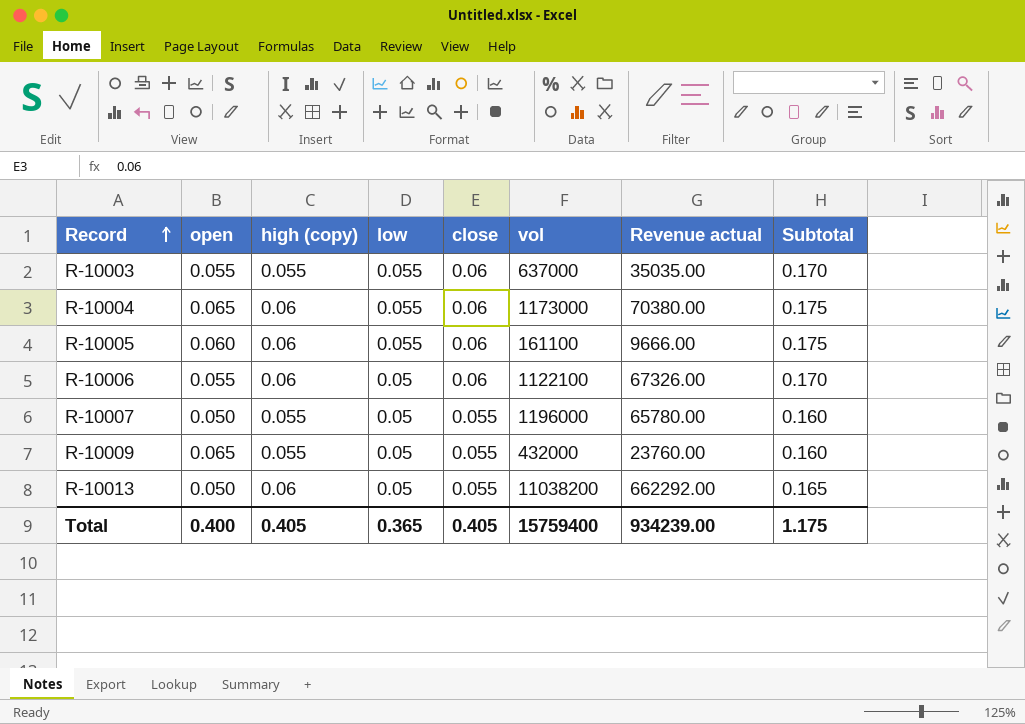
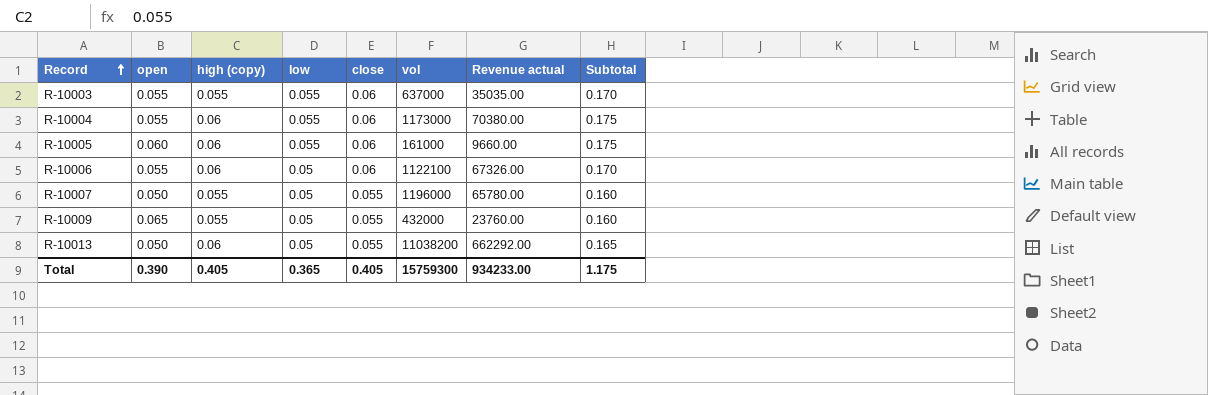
R-10004 | open: 0.065 -> 0.055
R-10005 | vol: 161100 -> 161000
R-10005 | Revenue actual: 9666.00 -> 9660.00
Total | open: 0.400 -> 0.390
Total | vol: 15759400 -> 15759300
Total | Revenue actual: 934239.00 -> 934233.00

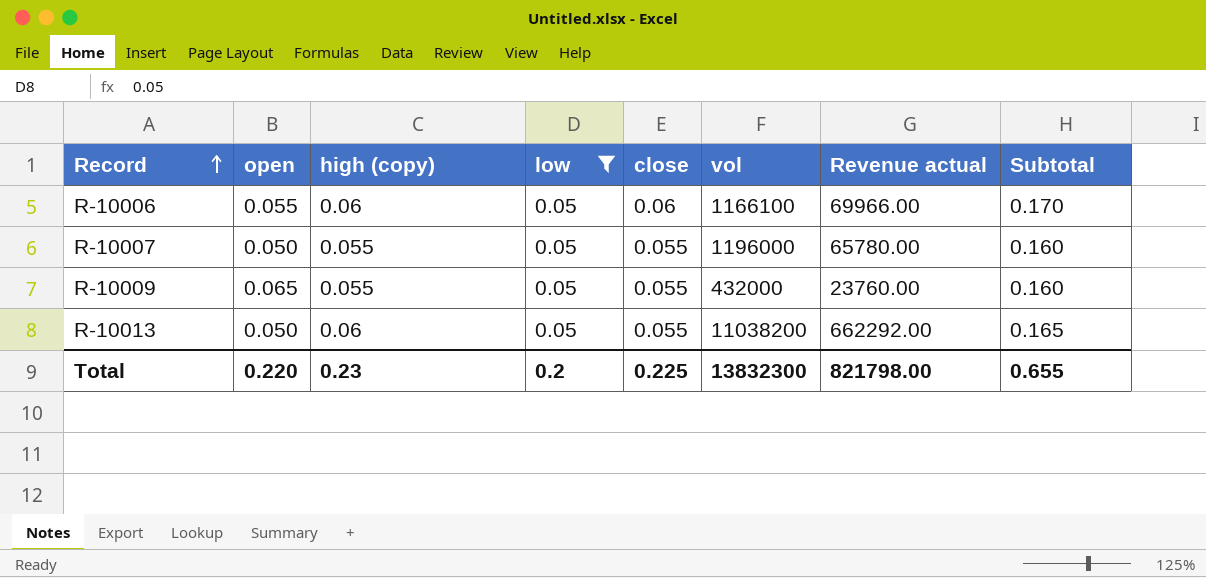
filter: none -> low = 0.05
R-10006 | vol: 1122100 -> 1166100
R-10006 | Revenue actual: 67326.00 -> 69966.00
Total | open: 0.390 -> 0.220
Total | high (copy): 0.405 -> 0.23
Total | low: 0.365 -> 0.2
Total | close: 0.405 -> 0.225
Total | vol: 15759300 -> 13832300
Total | Revenue actual: 934233.00 -> 821798.00
Total | Subtotal: 1.175 -> 0.655

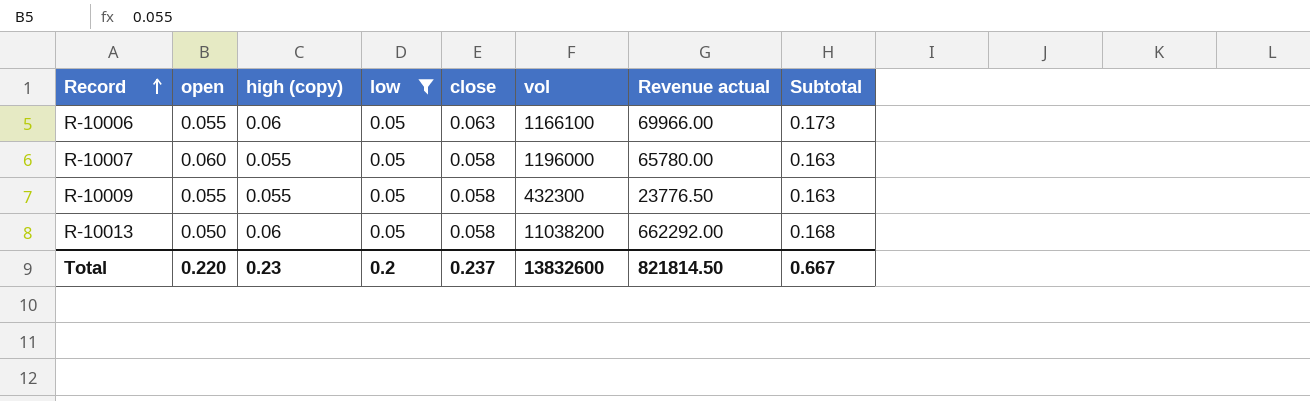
R-10006 | close: 0.06 -> 0.063
R-10006 | Subtotal: 0.170 -> 0.173
R-10007 | open: 0.050 -> 0.060
R-10007 | close: 0.055 -> 0.058
R-10007 | Subtotal: 0.160 -> 0.163
R-10009 | open: 0.065 -> 0.055
R-10009 | close: 0.055 -> 0.058
R-10009 | vol: 432000 -> 432300
R-10009 | Revenue actual: 23760.00 -> 23776.50
R-10009 | Subtotal: 0.160 -> 0.163
R-10013 | close: 0.055 -> 0.058
R-10013 | Subtotal: 0.165 -> 0.168
Total | close: 0.225 -> 0.237
Total | vol: 13832300 -> 13832600
Total | Revenue actual: 821798.00 -> 821814.50
Total | Subtotal: 0.655 -> 0.667

